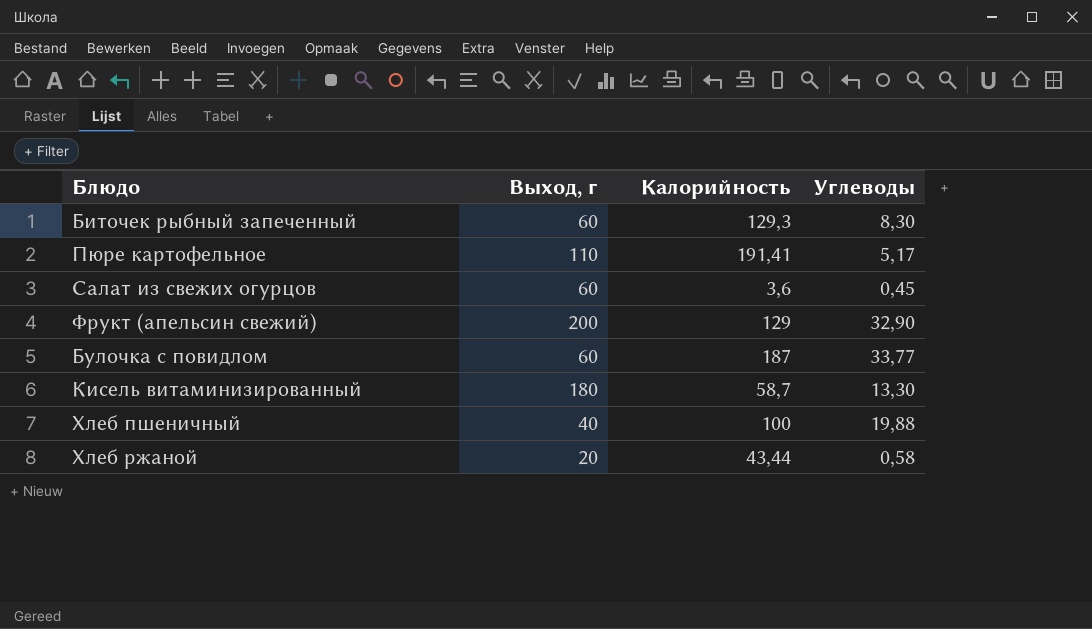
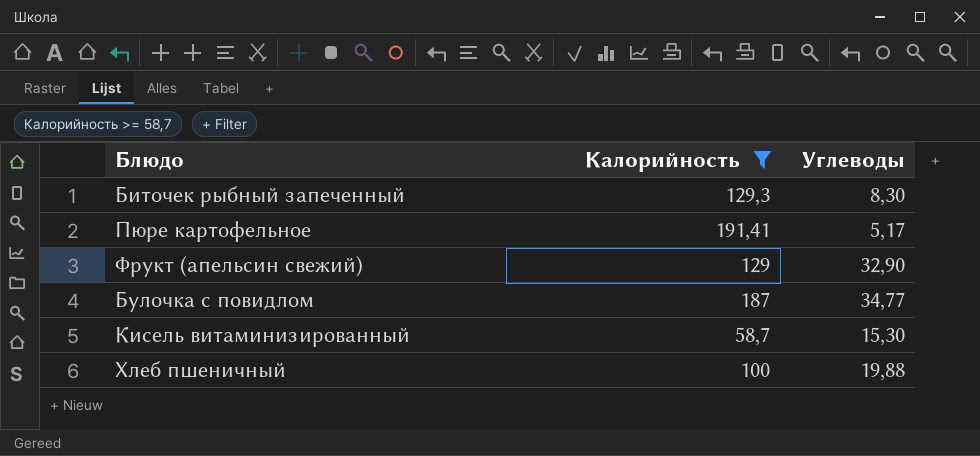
filter: none -> Калорийность >= 58,7
column Выход, г | position: 2 -> none
Булочка с повидлом | Углеводы: 33,77 -> 34,77
Кисель витаминизированный | Углеводы: 13,30 -> 15,30

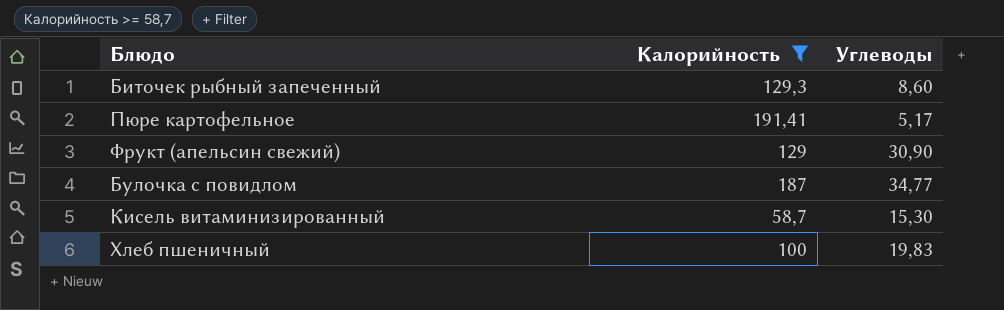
Биточек рыбный запеченный | Углеводы: 8,30 -> 8,60
Фрукт (апельсин свежий) | Углеводы: 32,90 -> 30,90
Хлеб пшеничный | Углеводы: 19,88 -> 19,83

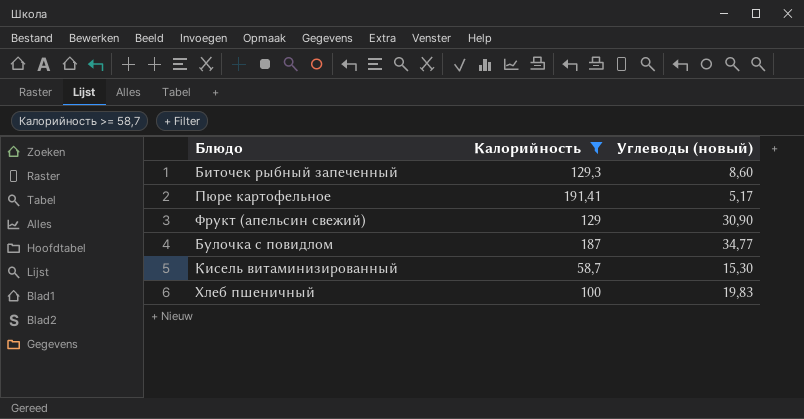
column name: Углеводы -> Углеводы (новый)

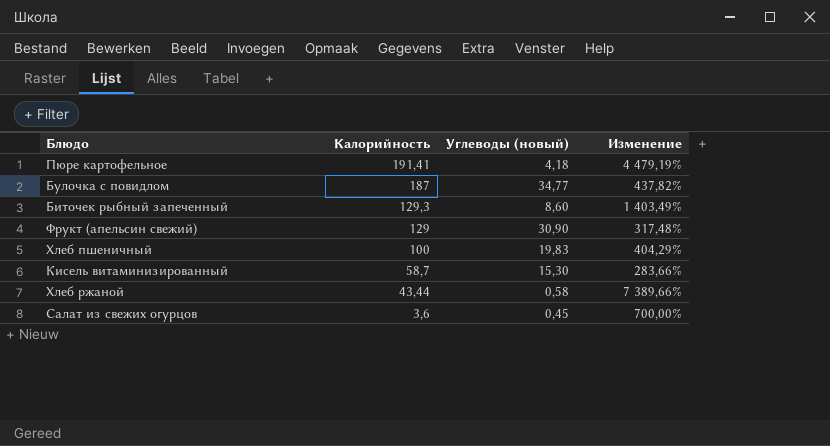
filter: Калорийность >= 58,7 -> none
row order: none -> Калорийность descending
column Изменение | formula: none -> ([Калорийность] - [Углеводы (новый)]) / [Углеводы (новый)]
Пюре картофельное | Углеводы (новый): 5,17 -> 4,18

